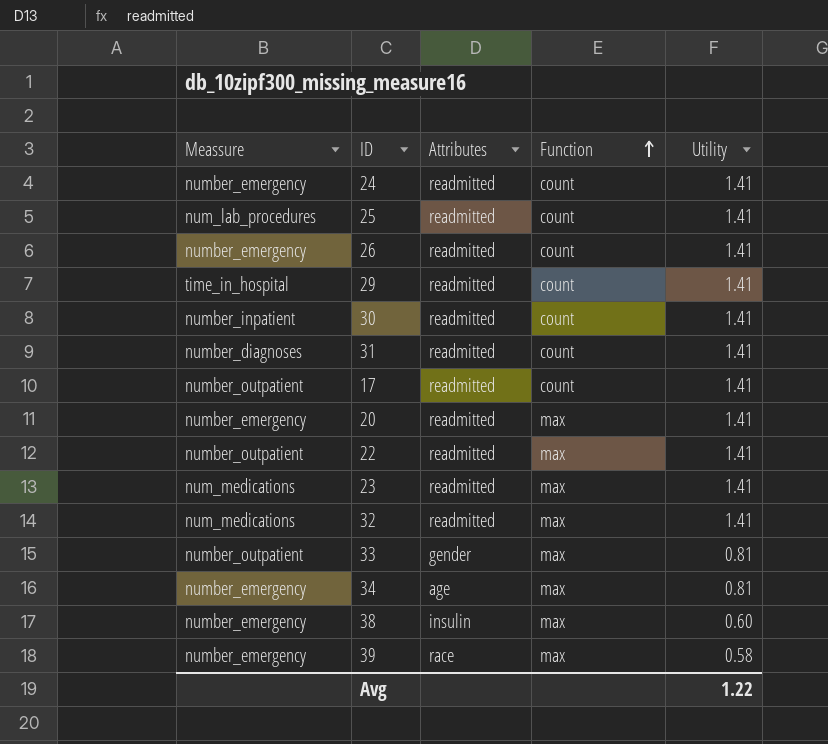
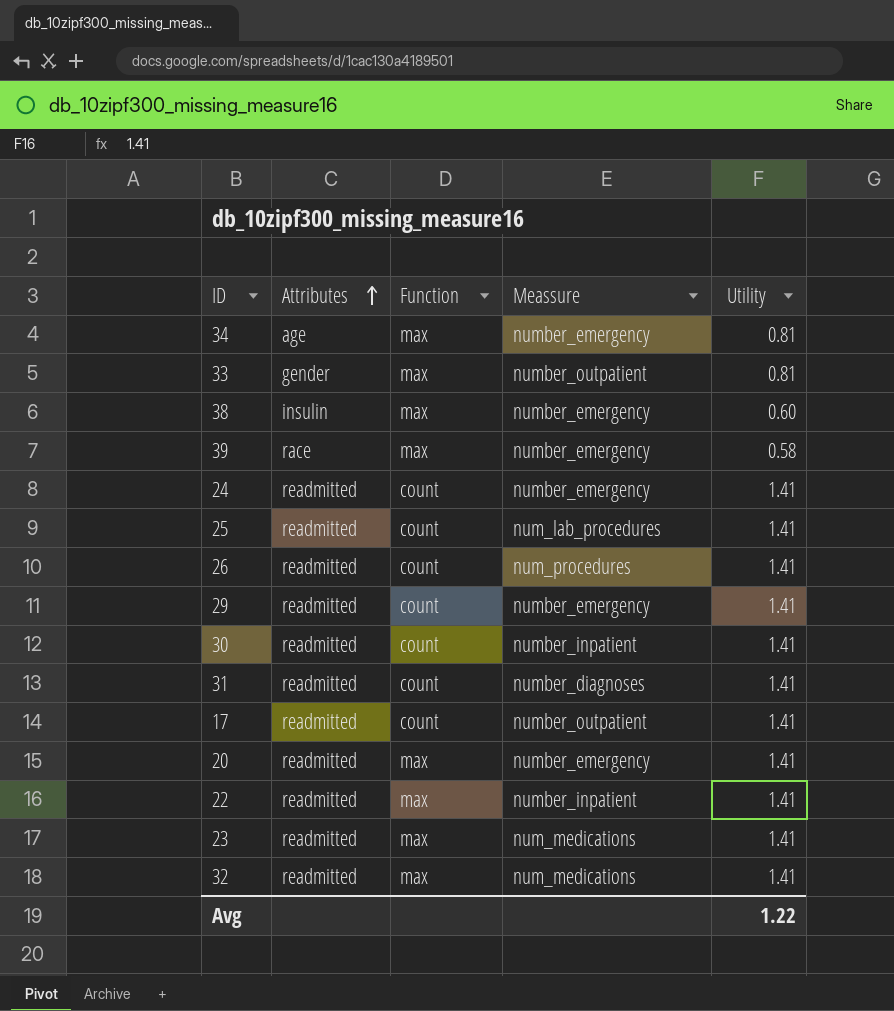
row order: Function ascending -> Attributes ascending
column Meassure | position: 1 -> 4
26 | Meassure: number_emergency -> num_procedures
29 | Meassure: time_in_hospital -> number_emergency
22 | Meassure: number_outpatient -> number_inpatient

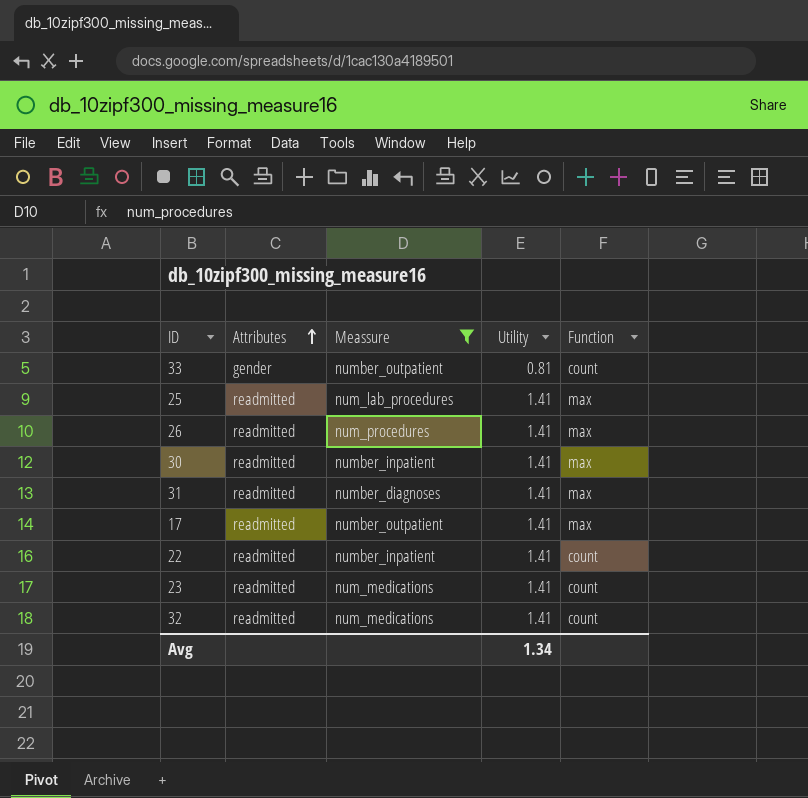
filter: none -> Meassure != number_emergency
column Function | position: 3 -> 5
33 | Function: max -> count
25 | Function: count -> max
26 | Function: count -> max
30 | Function: count -> max
31 | Function: count -> max
17 | Function: count -> max
22 | Function: max -> count
23 | Function: max -> count
32 | Function: max -> count
Avg | Utility: 1.22 -> 1.34

